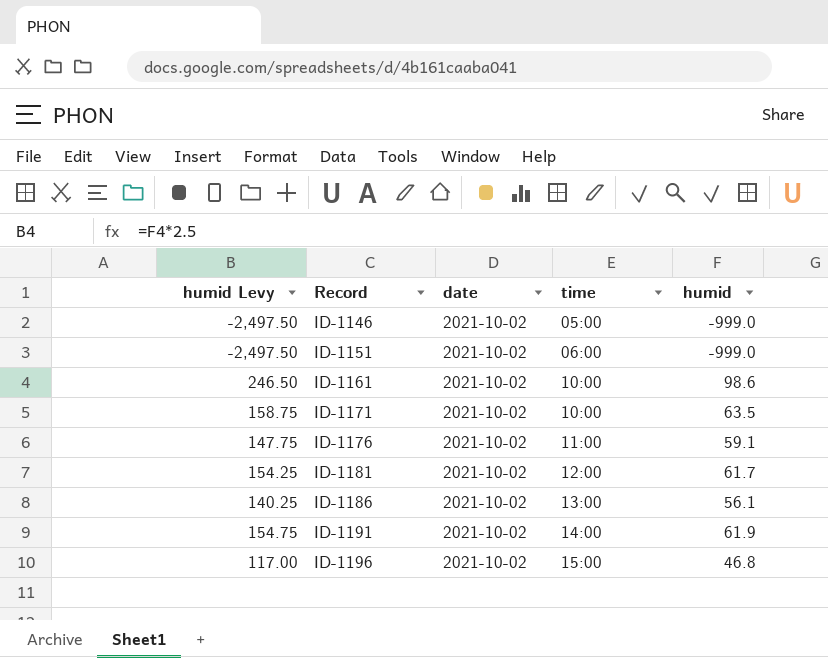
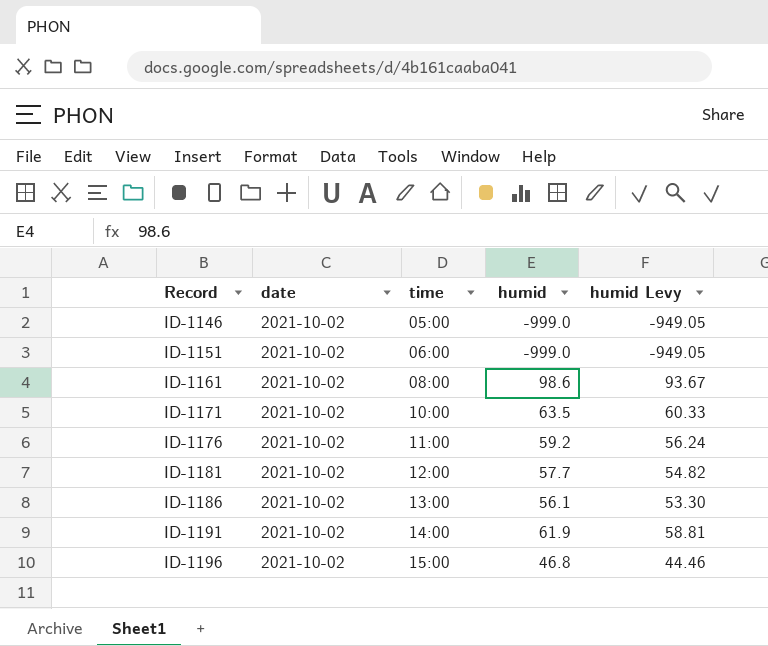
column humid Levy | formula: [humid] * 2.5 -> [humid] * 0.95
column humid Levy | position: 1 -> 5
ID-1161 | time: 10:00 -> 08:00
ID-1176 | humid: 59.1 -> 59.2
ID-1181 | humid: 61.7 -> 57.7

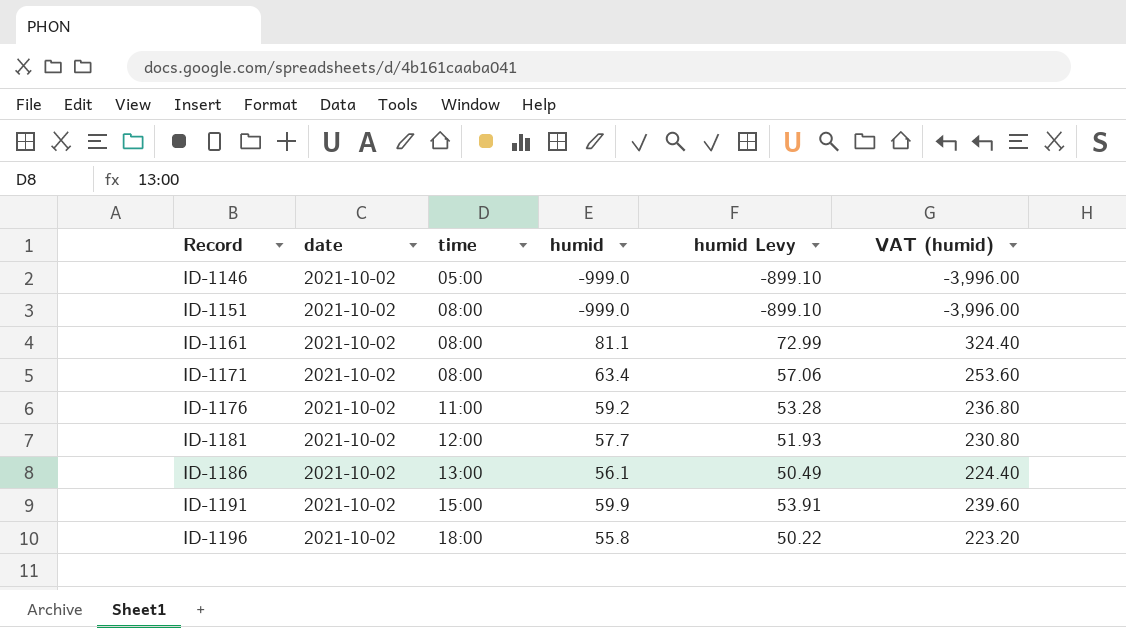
column humid Levy | formula: [humid] * 0.95 -> [humid] * 0.9
column VAT (humid) | formula: none -> [humid] * 4
ID-1151 | time: 06:00 -> 08:00
ID-1161 | humid: 98.6 -> 81.1
ID-1171 | time: 10:00 -> 08:00
ID-1171 | humid: 63.5 -> 63.4
ID-1191 | time: 14:00 -> 15:00
ID-1191 | humid: 61.9 -> 59.9
ID-1196 | time: 15:00 -> 18:00
ID-1196 | humid: 46.8 -> 55.8

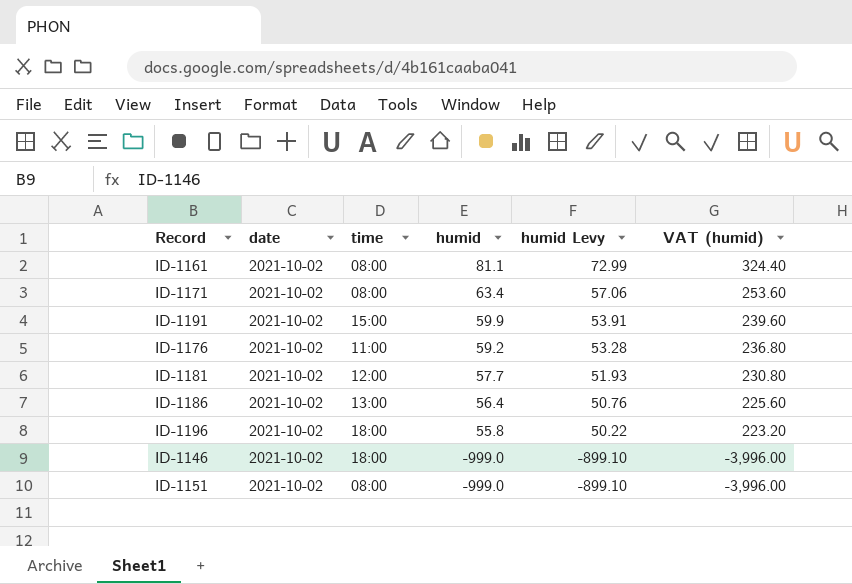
row order: Record ascending -> humid descending
ID-1186 | humid: 56.1 -> 56.4
ID-1186 | humid Levy: 50.49 -> 50.76
ID-1186 | VAT (humid): 224.40 -> 225.60
ID-1146 | time: 05:00 -> 18:00

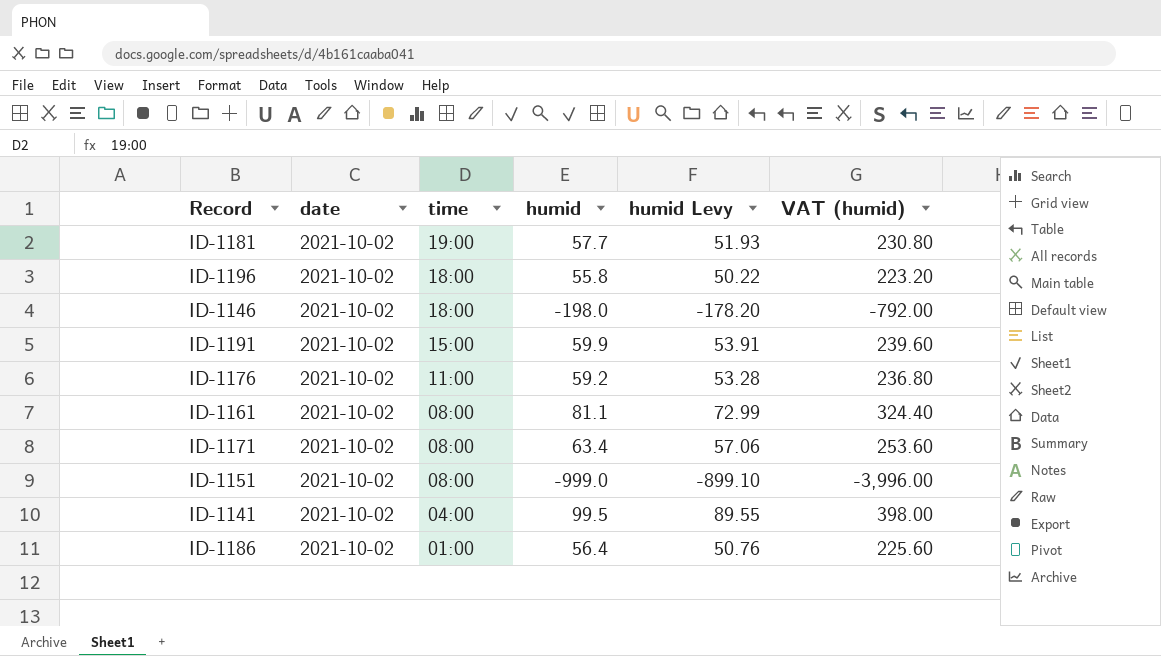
row order: humid descending -> time descending
ID-1181 | time: 12:00 -> 19:00
ID-1146 | humid: -999.0 -> -198.0
ID-1146 | humid Levy: -899.10 -> -178.20
ID-1146 | VAT (humid): -3,996.00 -> -792.00
row ID-1141: none -> 2021-10-02 | 04:00 | 99.5 | 89.55 | 398.00
ID-1186 | time: 13:00 -> 01:00

